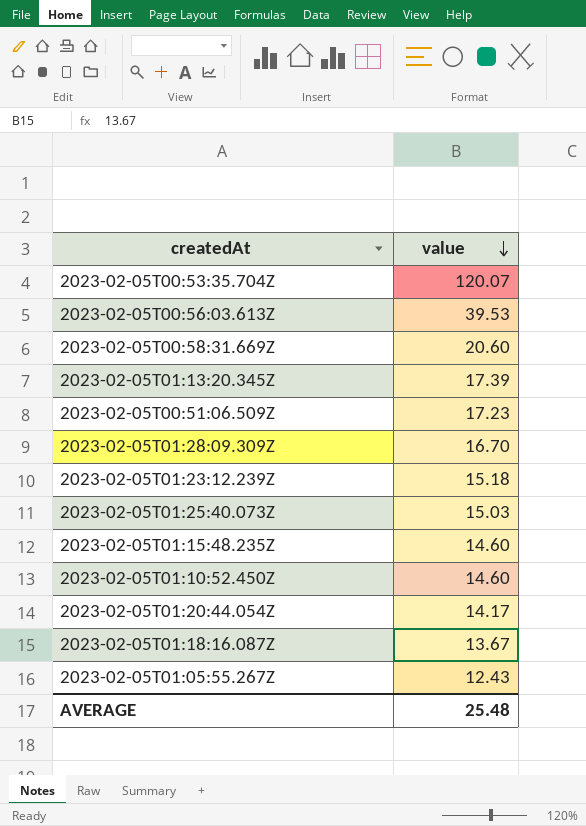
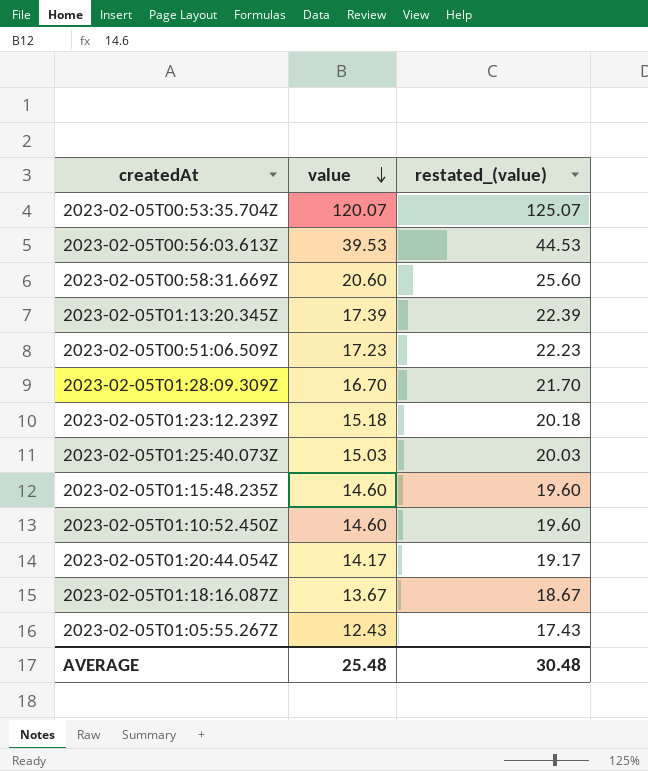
column restated_(value) | formula: none -> [value] + 5

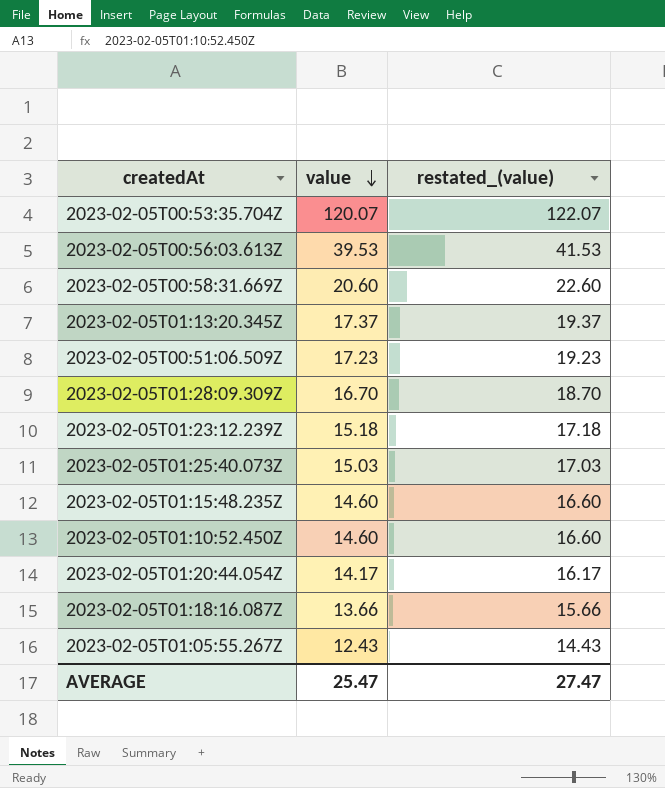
column restated_(value) | formula: [value] + 5 -> [value] + 2
2023-02-05T01:13:20.345Z | value: 17.39 -> 17.37
2023-02-05T01:18:16.087Z | value: 13.67 -> 13.66
AVERAGE | value: 25.48 -> 25.47
AVERAGE | restated_(value): 30.48 -> 27.47

